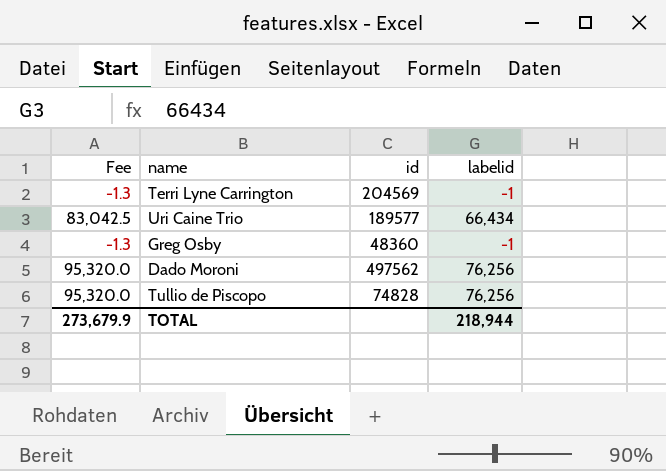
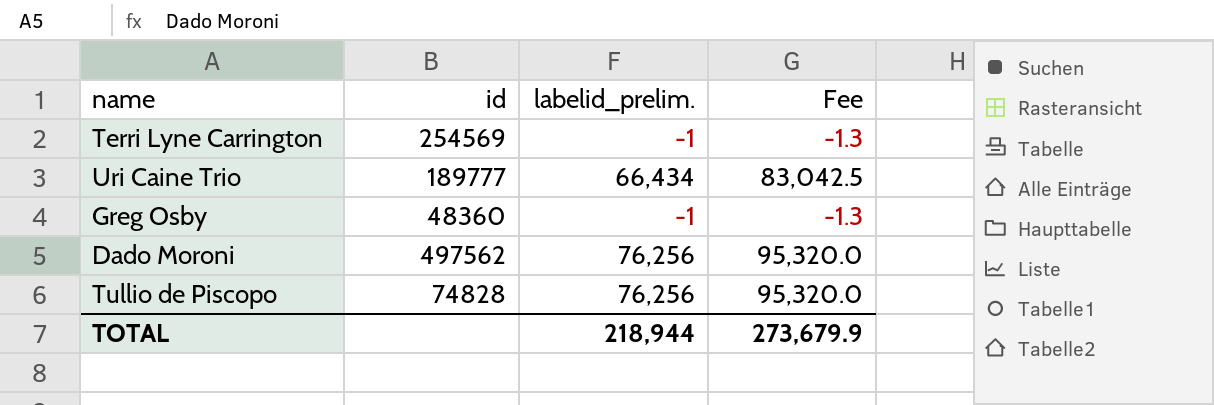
column name: labelid -> labelid_prelim.
column Fee | position: 1 -> 4
Terri Lyne Carrington | id: 204569 -> 254569
Uri Caine Trio | id: 189577 -> 189777

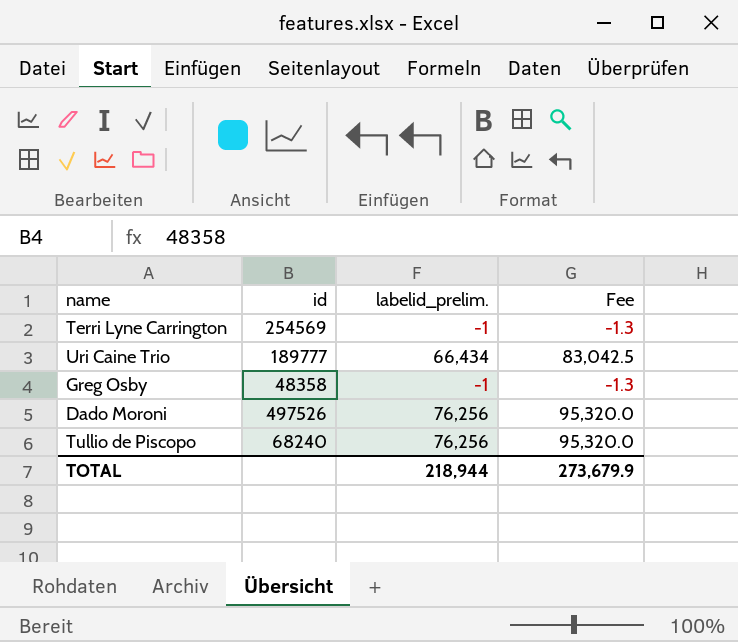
Greg Osby | id: 48360 -> 48358
Dado Moroni | id: 497562 -> 497526
Tullio de Piscopo | id: 74828 -> 68240

